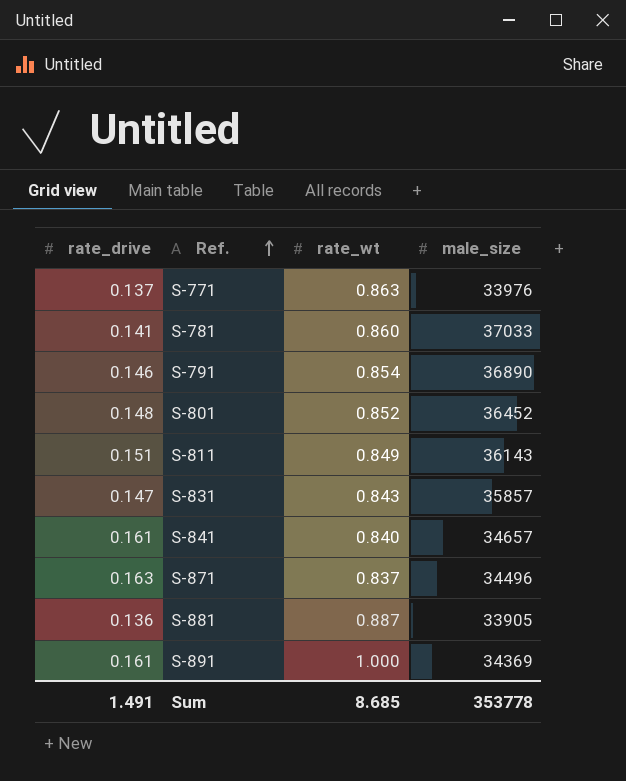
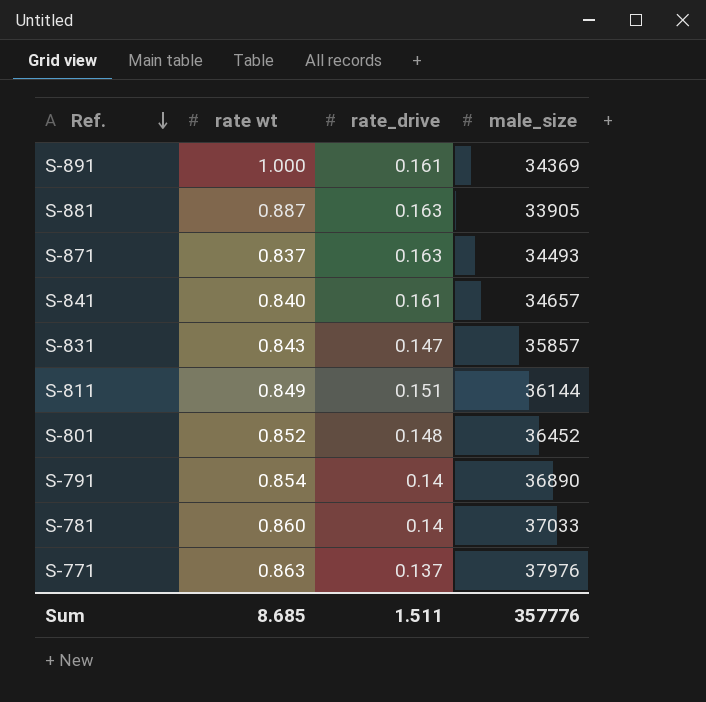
row order: Ref. ascending -> Ref. descending
column name: rate_wt -> rate wt
column rate_drive | position: 1 -> 3
S-881 | rate_drive: 0.136 -> 0.163
S-871 | male_size: 34496 -> 34493
S-811 | male_size: 36143 -> 36144
S-791 | rate_drive: 0.146 -> 0.14
S-781 | rate_drive: 0.141 -> 0.14
S-771 | male_size: 33976 -> 37976
Sum | rate_drive: 1.491 -> 1.511
Sum | male_size: 353778 -> 357776

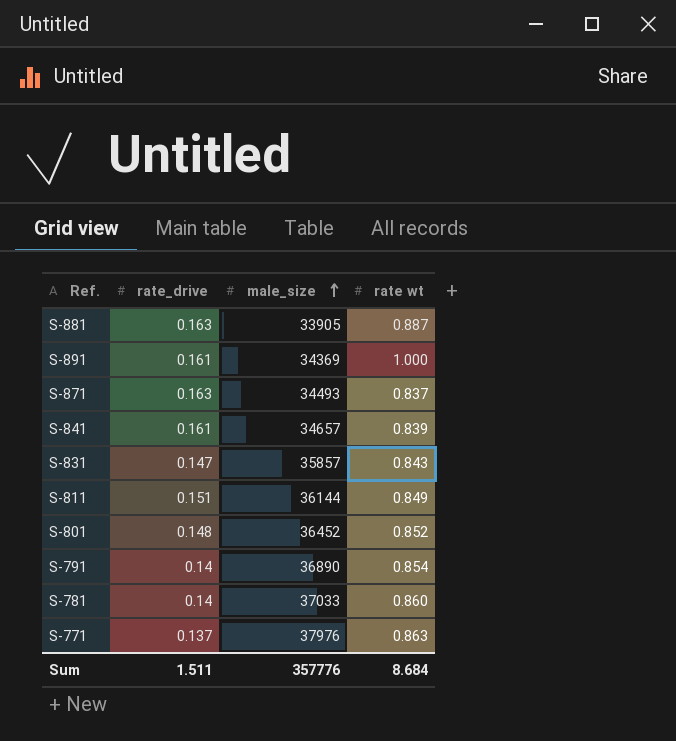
row order: Ref. descending -> male_size ascending
column rate wt | position: 2 -> 4
S-841 | rate wt: 0.840 -> 0.839
Sum | rate wt: 8.685 -> 8.684

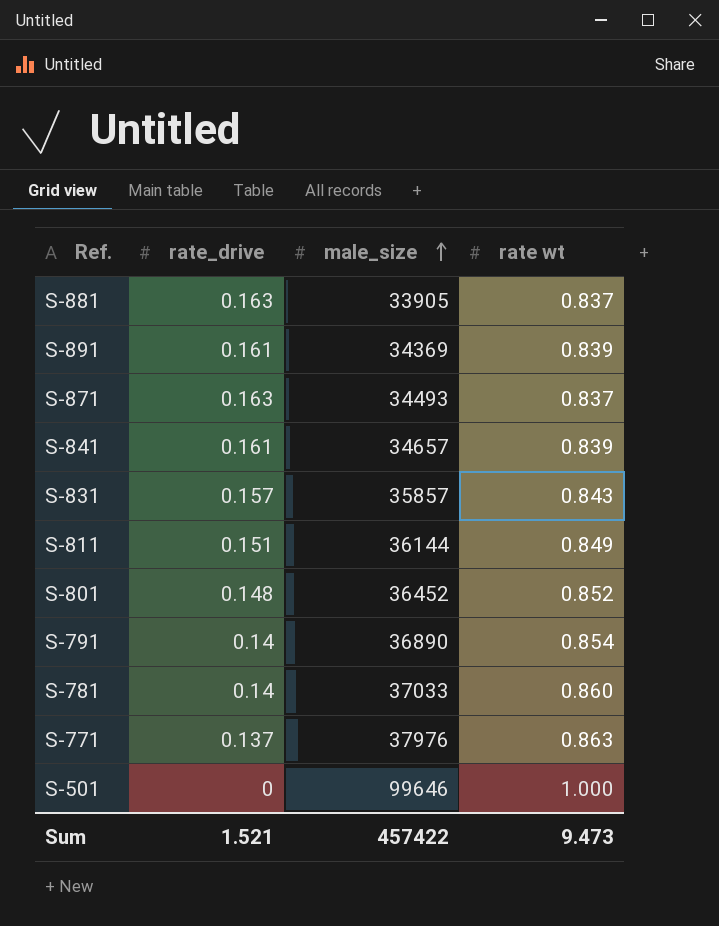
S-881 | rate wt: 0.887 -> 0.837
S-891 | rate wt: 1.000 -> 0.839
S-831 | rate_drive: 0.147 -> 0.157
row S-501: none -> 0 | 99646 | 1.000
Sum | rate_drive: 1.511 -> 1.521
Sum | male_size: 357776 -> 457422
Sum | rate wt: 8.684 -> 9.473

